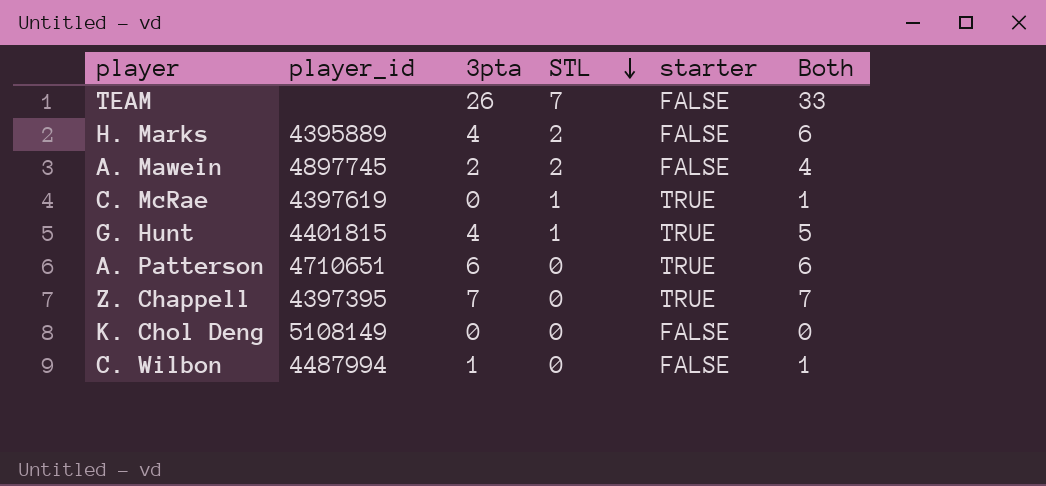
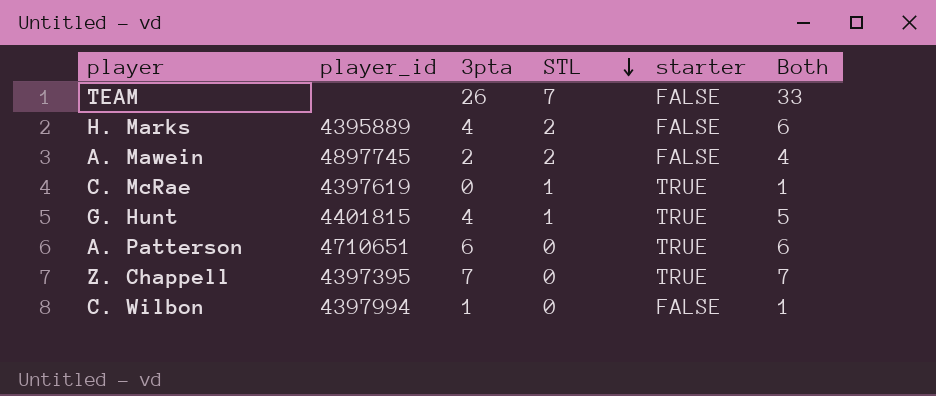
row K. Chol Deng: 5108149 | 0 | 0 | FALSE | 0 -> none
C. Wilbon | player_id: 4487994 -> 4397994

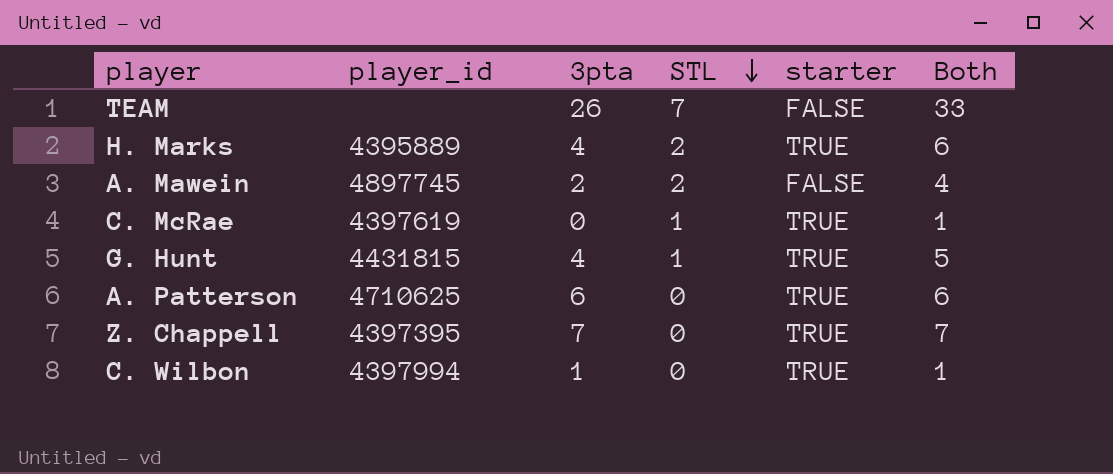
H. Marks | starter: FALSE -> TRUE
G. Hunt | player_id: 4401815 -> 4431815
A. Patterson | player_id: 4710651 -> 4710625
C. Wilbon | starter: FALSE -> TRUE

